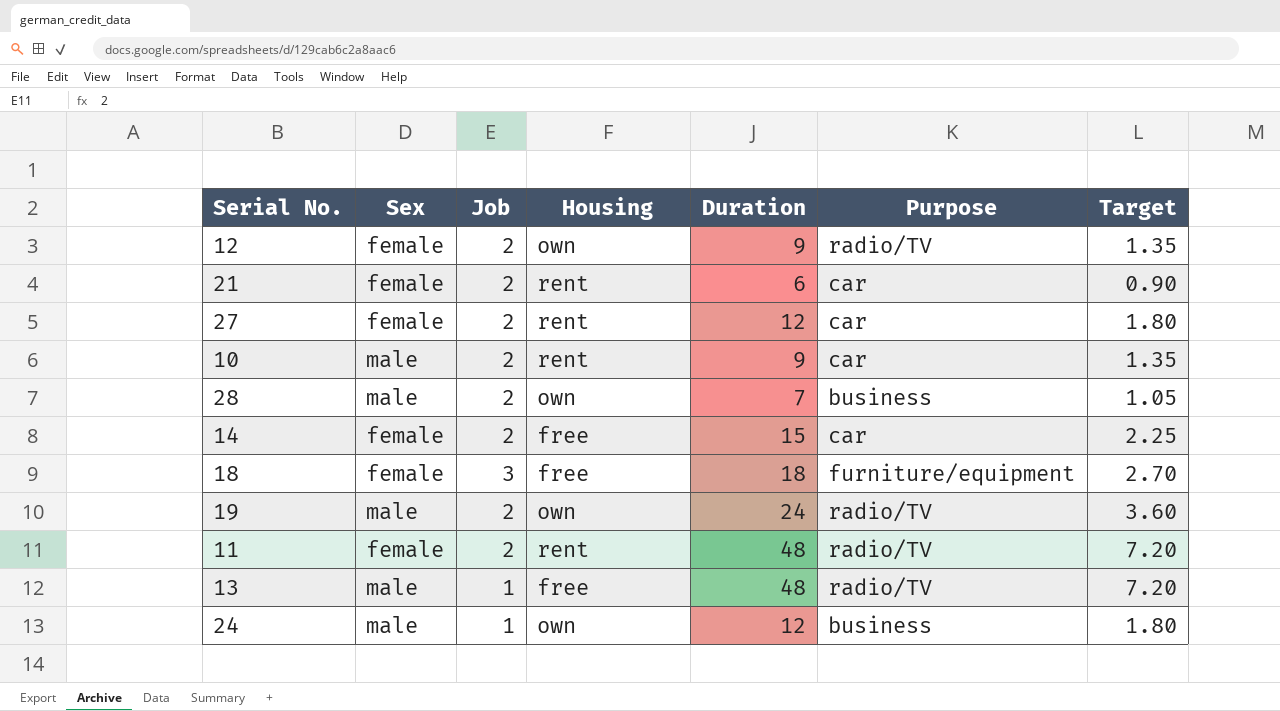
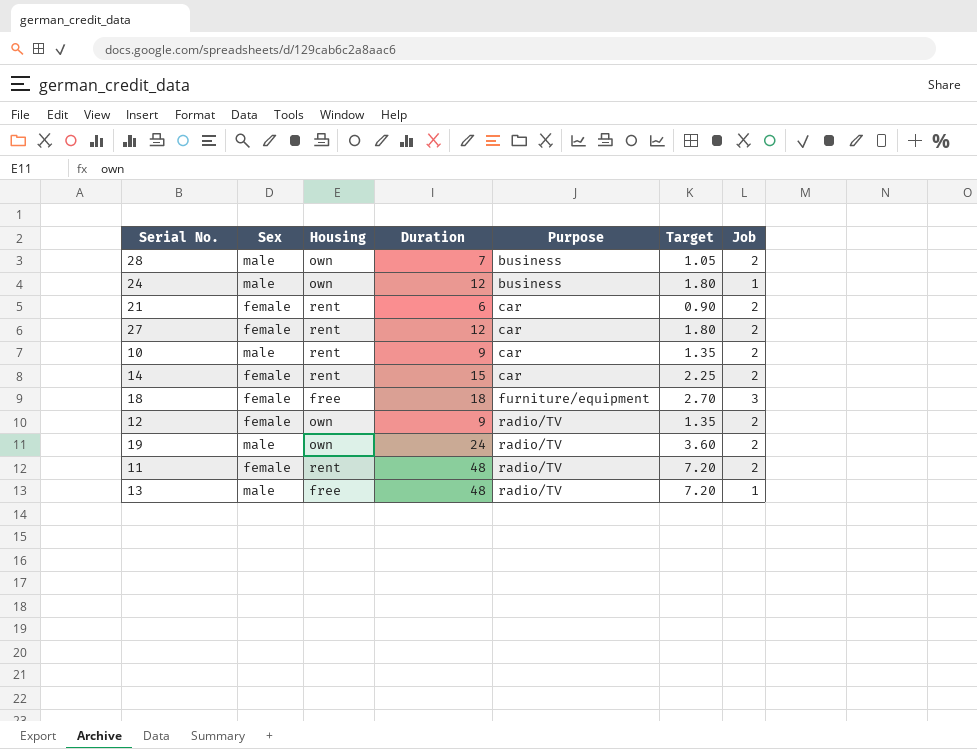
row order: none -> Purpose ascending
column Job | position: 3 -> 7
14 | Housing: free -> rent

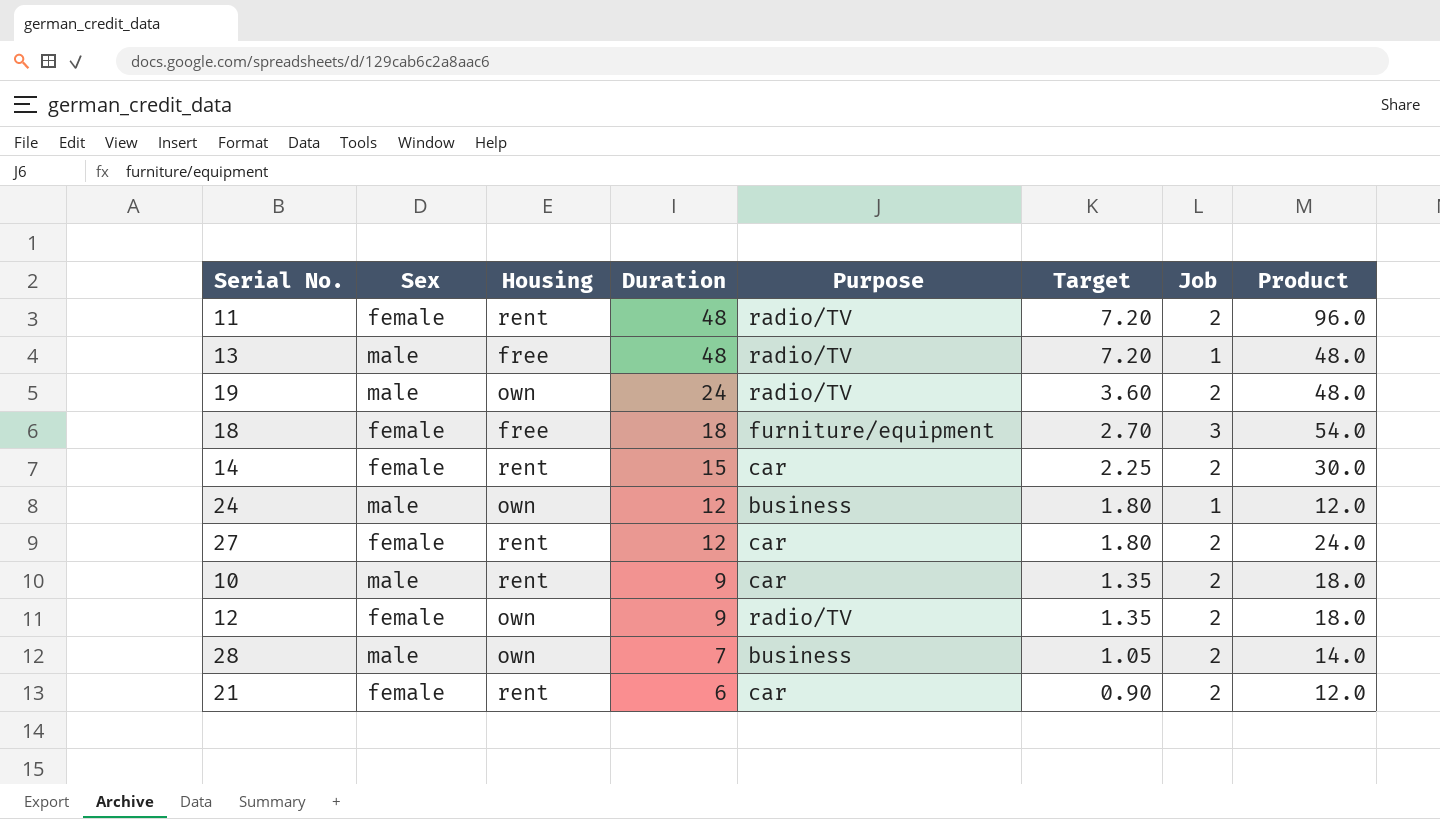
row order: Purpose ascending -> Duration descending
column Product | formula: none -> [Duration] * [Job]

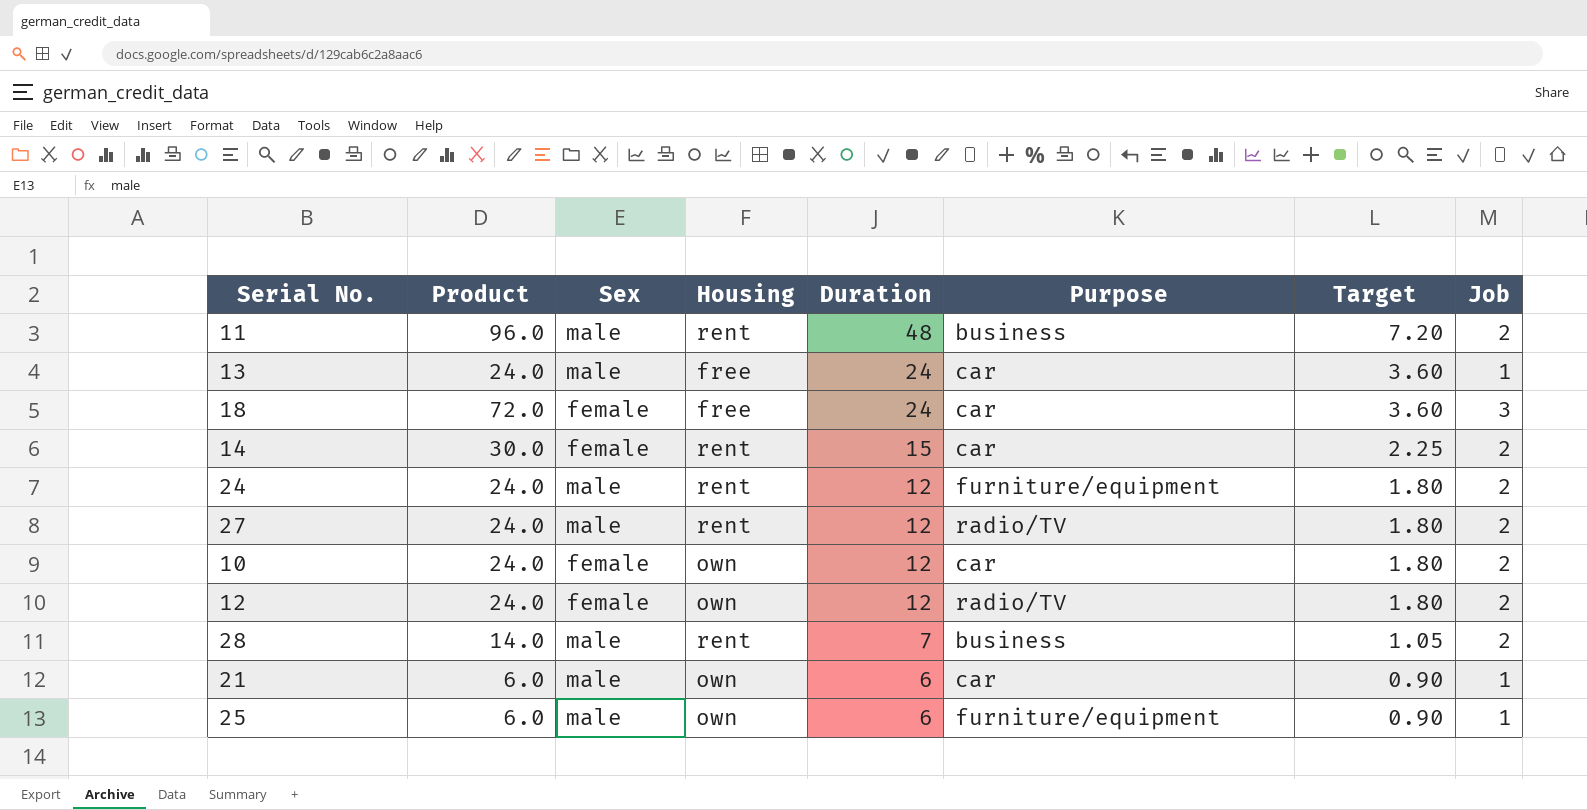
column Product | position: 8 -> 2
row 19: male | own | 24 | radio/TV | 3.60 | 2 | 48.0 -> none
11 | Sex: female -> male
11 | Purpose: radio/TV -> business
13 | Product: 48.0 -> 24.0
13 | Duration: 48 -> 24
13 | Purpose: radio/TV -> car
13 | Target: 7.20 -> 3.60
18 | Product: 54.0 -> 72.0
18 | Duration: 18 -> 24
18 | Purpose: furniture/equipment -> car
18 | Target: 2.70 -> 3.60
24 | Product: 12.0 -> 24.0
24 | Housing: own -> rent
24 | Purpose: business -> furniture/equipment
24 | Job: 1 -> 2
27 | Sex: female -> male
27 | Purpose: car -> radio/TV
10 | Product: 18.0 -> 24.0
10 | Sex: male -> female
10 | Housing: rent -> own
10 | Duration: 9 -> 12
10 | Target: 1.35 -> 1.80
12 | Product: 18.0 -> 24.0
12 | Duration: 9 -> 12
12 | Target: 1.35 -> 1.80
28 | Housing: own -> rent
21 | Product: 12.0 -> 6.0
21 | Sex: female -> male
21 | Housing: rent -> own
21 | Job: 2 -> 1
row 25: none -> 6.0 | male | own | 6 | furniture/equipment | 0.90 | 1

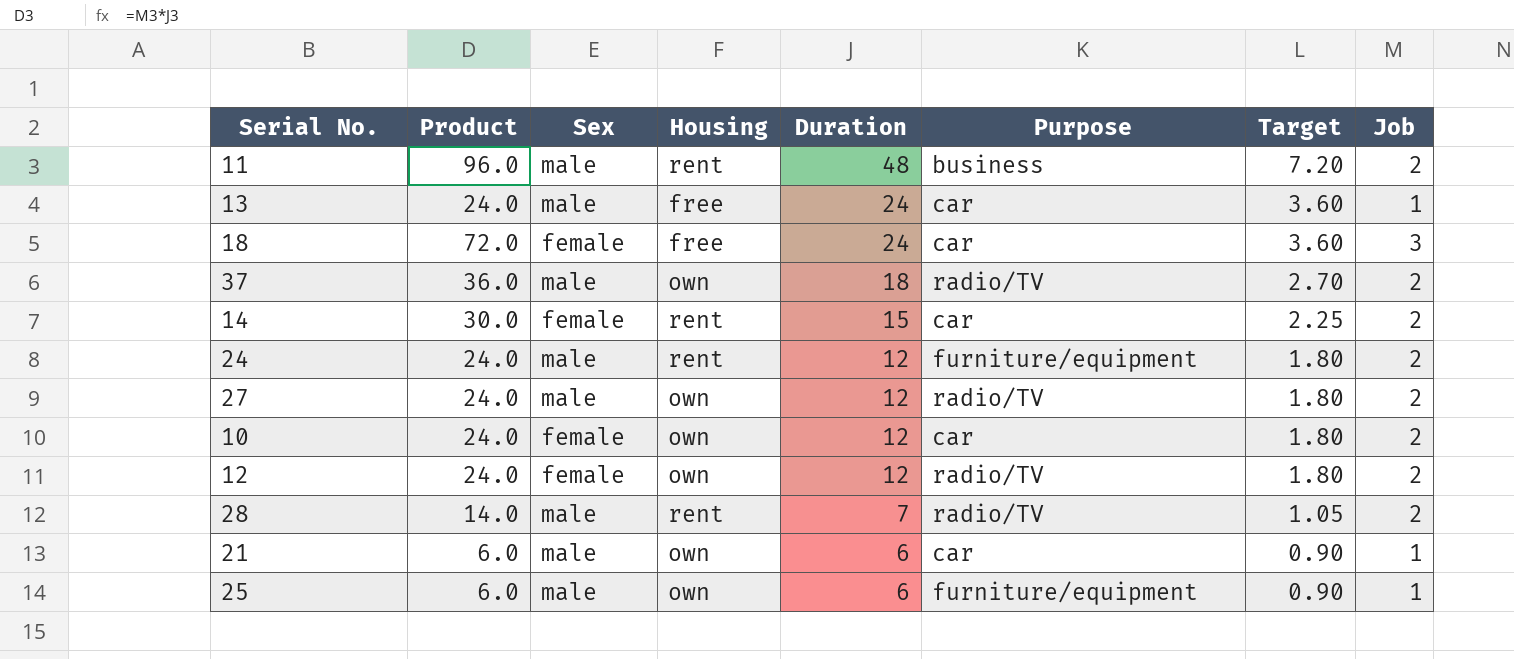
row 37: none -> 36.0 | male | own | 18 | radio/TV | 2.70 | 2
27 | Housing: rent -> own
28 | Purpose: business -> radio/TV

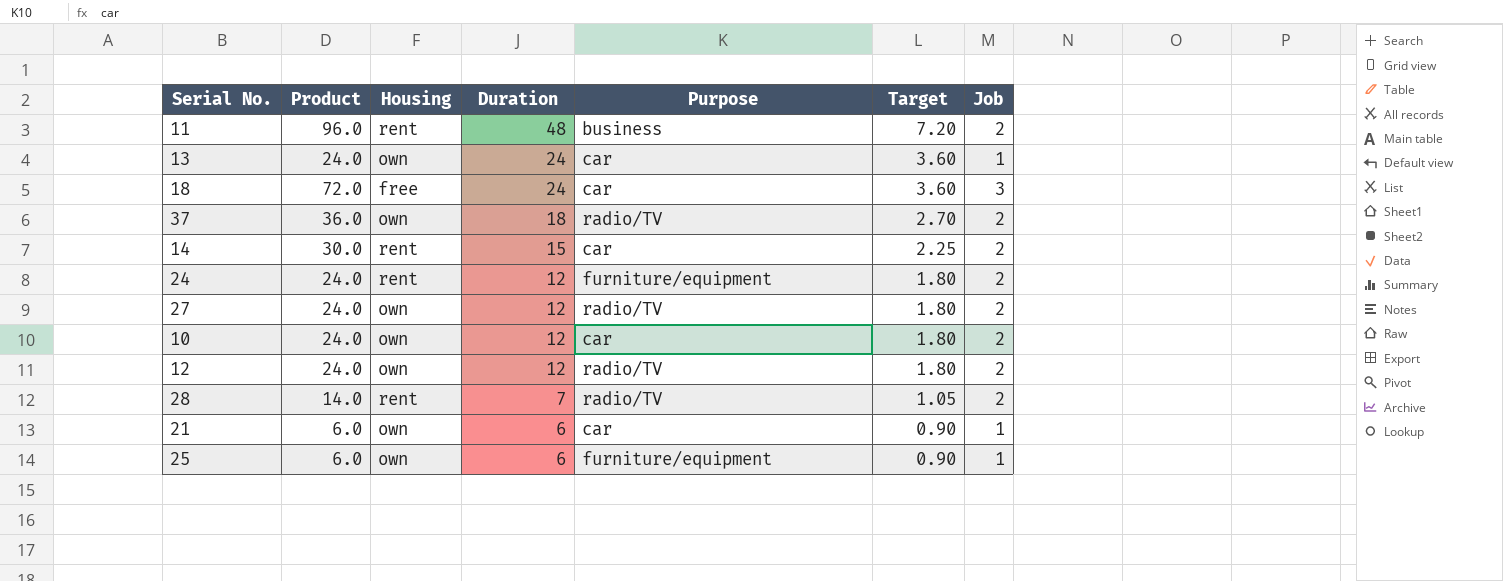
column Sex | position: 3 -> none
13 | Housing: free -> own

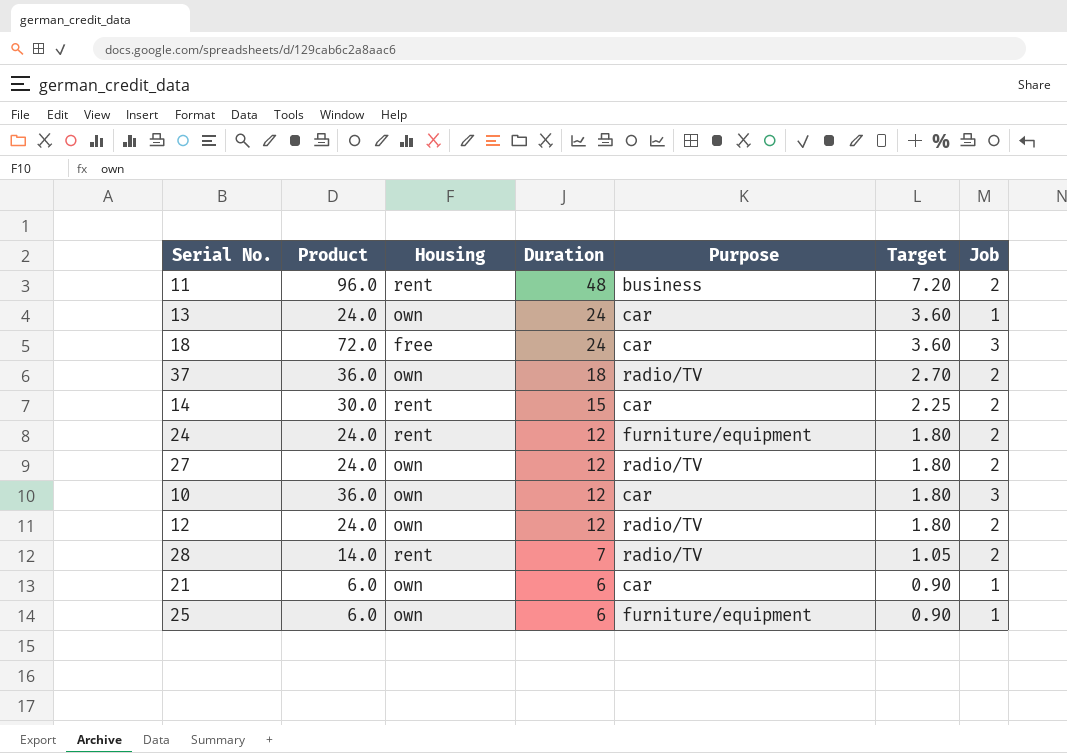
10 | Product: 24.0 -> 36.0
10 | Job: 2 -> 3

